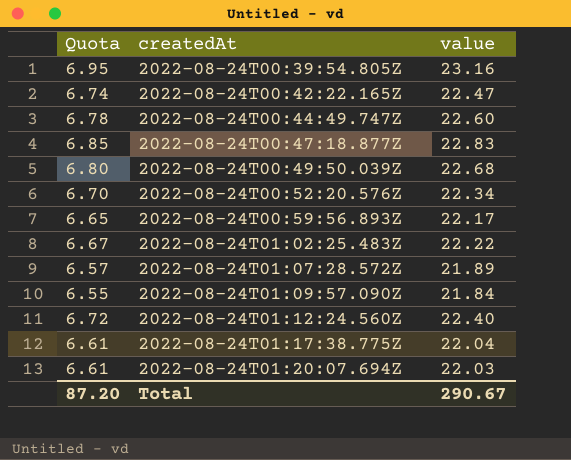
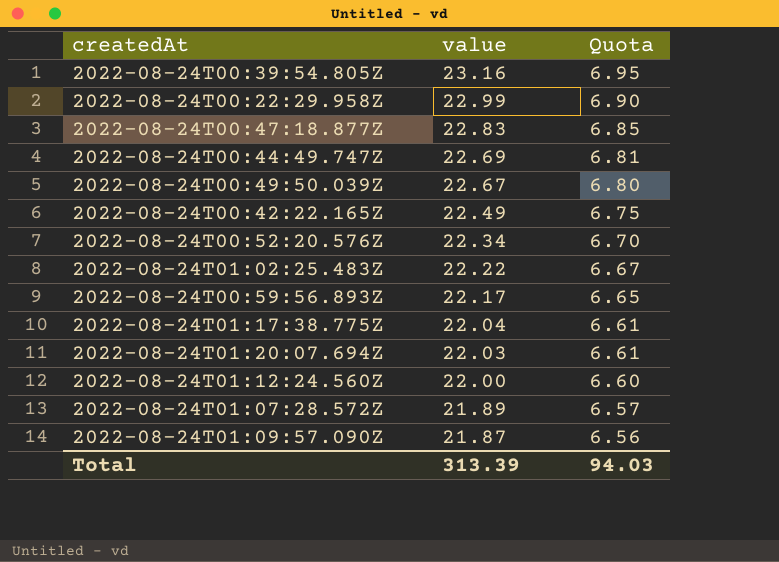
row order: createdAt ascending -> value descending
column Quota | position: 1 -> 3
row 2022-08-24T00:22:29.958Z: none -> 22.99 | 6.90
2022-08-24T00:44:49.747Z | value: 22.60 -> 22.69
2022-08-24T00:44:49.747Z | Quota: 6.78 -> 6.81
2022-08-24T00:49:50.039Z | value: 22.68 -> 22.67
2022-08-24T00:42:22.165Z | value: 22.47 -> 22.49
2022-08-24T00:42:22.165Z | Quota: 6.74 -> 6.75
2022-08-24T01:12:24.560Z | value: 22.40 -> 22.00
2022-08-24T01:12:24.560Z | Quota: 6.72 -> 6.60
2022-08-24T01:09:57.090Z | value: 21.84 -> 21.87
2022-08-24T01:09:57.090Z | Quota: 6.55 -> 6.56
Total | value: 290.67 -> 313.39
Total | Quota: 87.20 -> 94.03

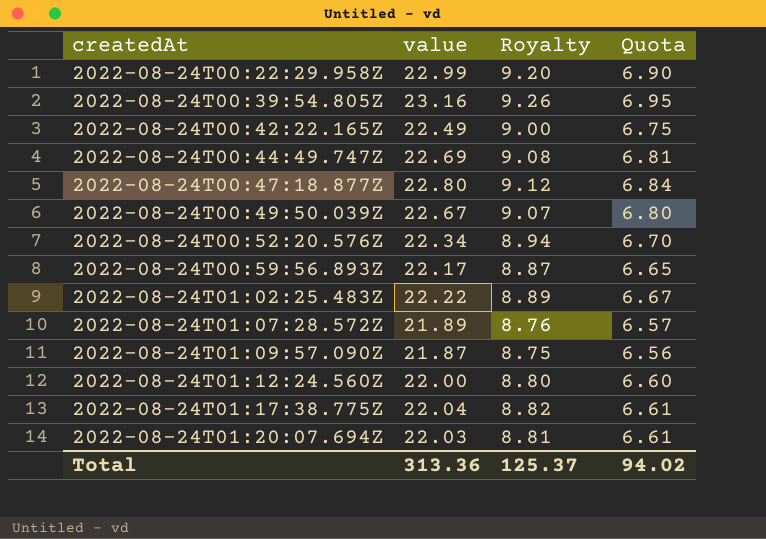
row order: value descending -> createdAt ascending
column Royalty | formula: none -> [value] * 0.4
2022-08-24T00:47:18.877Z | value: 22.83 -> 22.80
2022-08-24T00:47:18.877Z | Quota: 6.85 -> 6.84
Total | value: 313.39 -> 313.36
Total | Quota: 94.03 -> 94.02

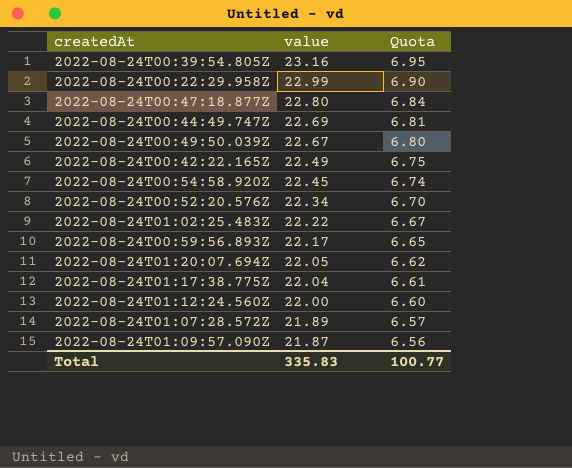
row order: createdAt ascending -> value descending
column Royalty | formula: [value] * 0.4 -> none
row 2022-08-24T00:54:58.920Z: none -> 22.45 | 6.74
2022-08-24T01:20:07.694Z | value: 22.03 -> 22.05
2022-08-24T01:20:07.694Z | Quota: 6.61 -> 6.62
Total | value: 313.36 -> 335.83
Total | Quota: 94.02 -> 100.77

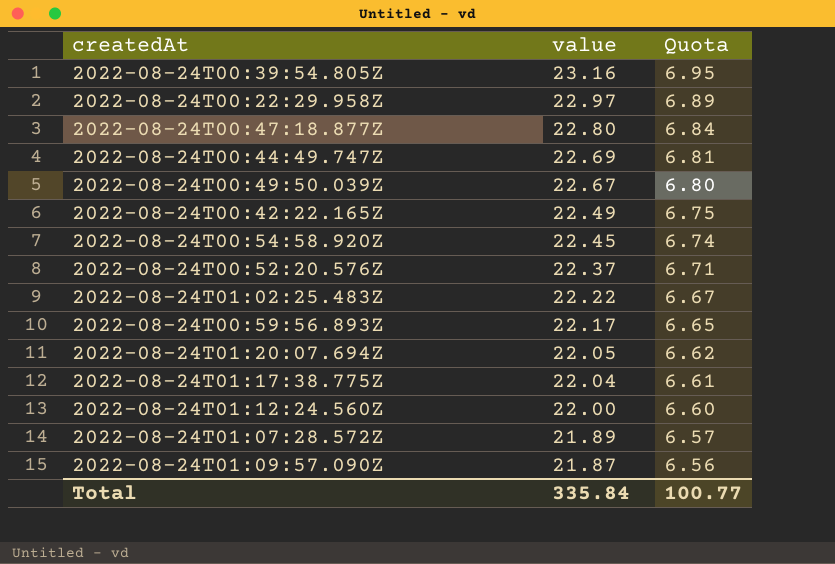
2022-08-24T00:22:29.958Z | value: 22.99 -> 22.97
2022-08-24T00:22:29.958Z | Quota: 6.90 -> 6.89
2022-08-24T00:52:20.576Z | value: 22.34 -> 22.37
2022-08-24T00:52:20.576Z | Quota: 6.70 -> 6.71
Total | value: 335.83 -> 335.84

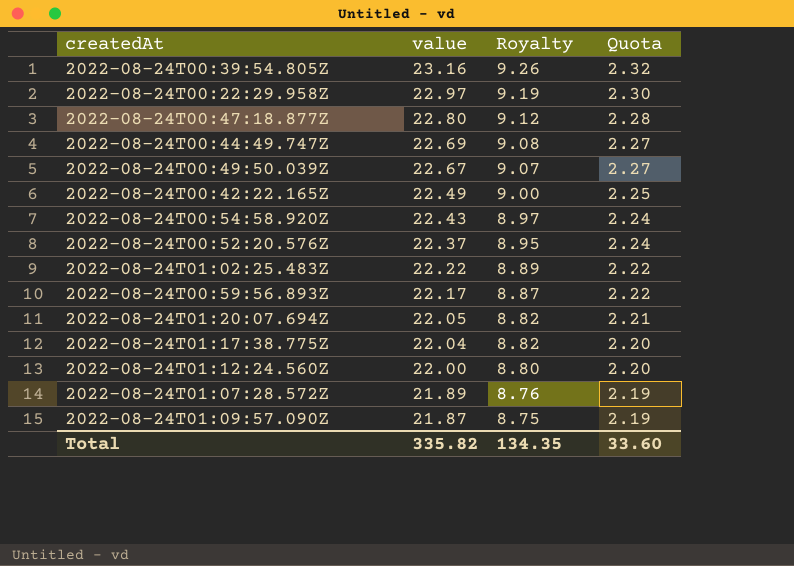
column Royalty | formula: none -> [value] * 0.4
column Quota | formula: [value] * 0.3 -> [value] * 0.1
2022-08-24T00:54:58.920Z | value: 22.45 -> 22.43
Total | value: 335.84 -> 335.82
Total | Quota: 100.77 -> 33.60

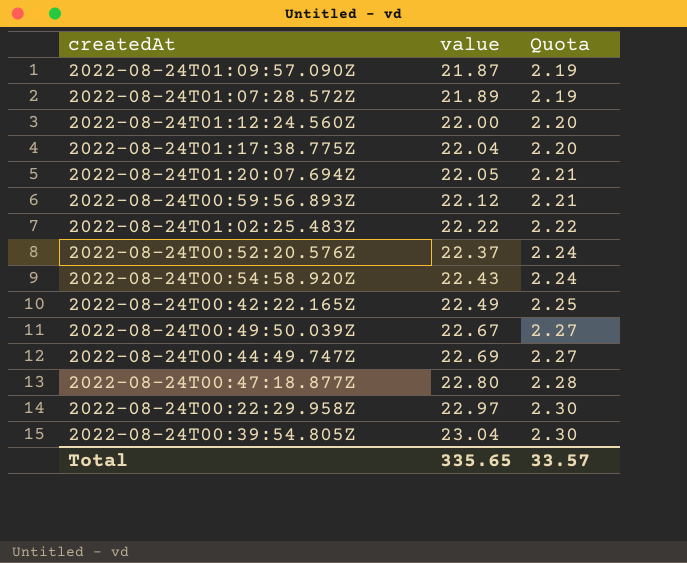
row order: value descending -> value ascending
column Royalty | formula: [value] * 0.4 -> none
2022-08-24T00:59:56.893Z | value: 22.17 -> 22.12
2022-08-24T00:59:56.893Z | Quota: 2.22 -> 2.21
2022-08-24T00:39:54.805Z | value: 23.16 -> 23.04
2022-08-24T00:39:54.805Z | Quota: 2.32 -> 2.30
Total | value: 335.82 -> 335.65
Total | Quota: 33.60 -> 33.57

